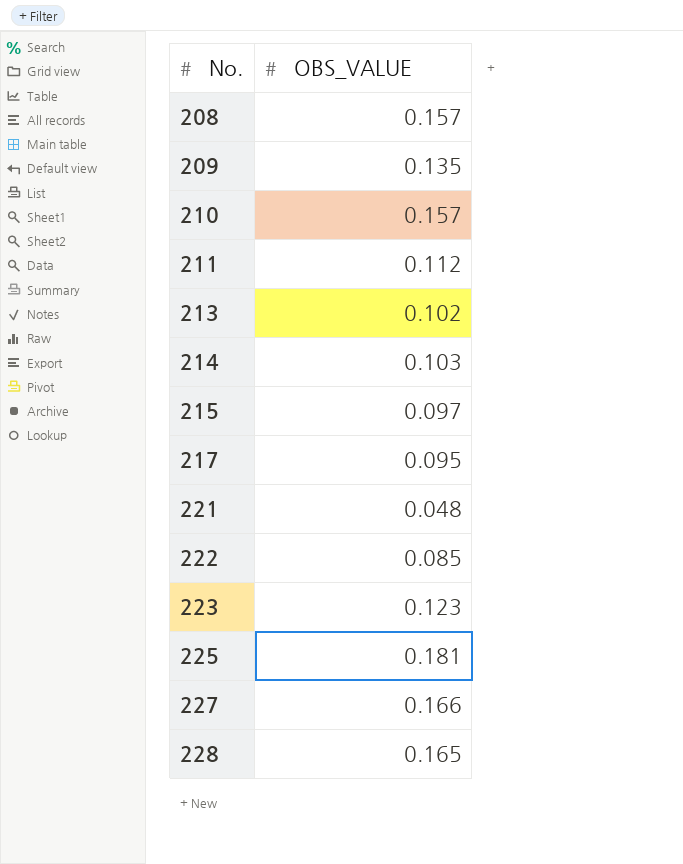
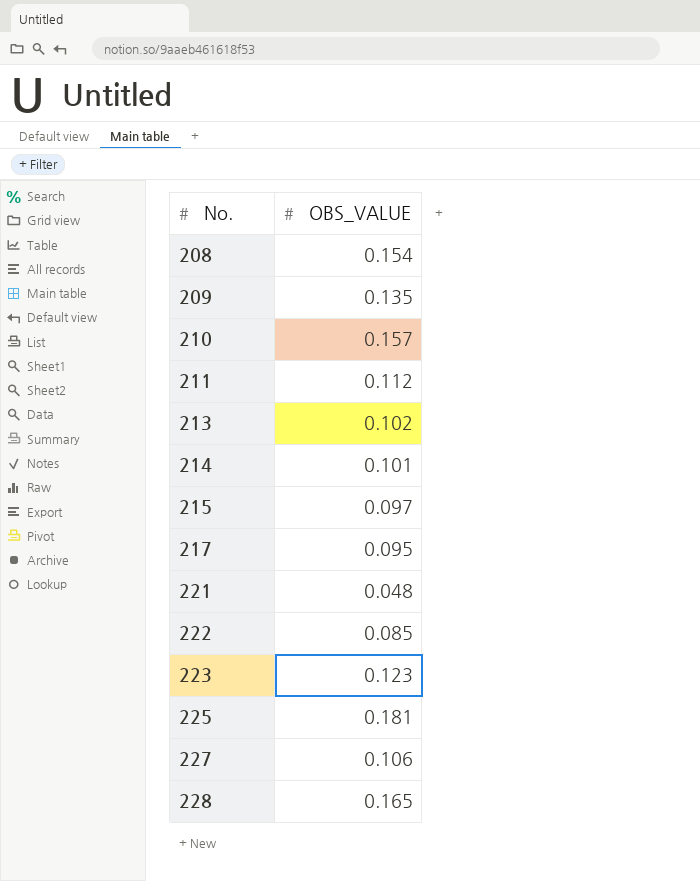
208 | OBS_VALUE: 0.157 -> 0.154
214 | OBS_VALUE: 0.103 -> 0.101
227 | OBS_VALUE: 0.166 -> 0.106

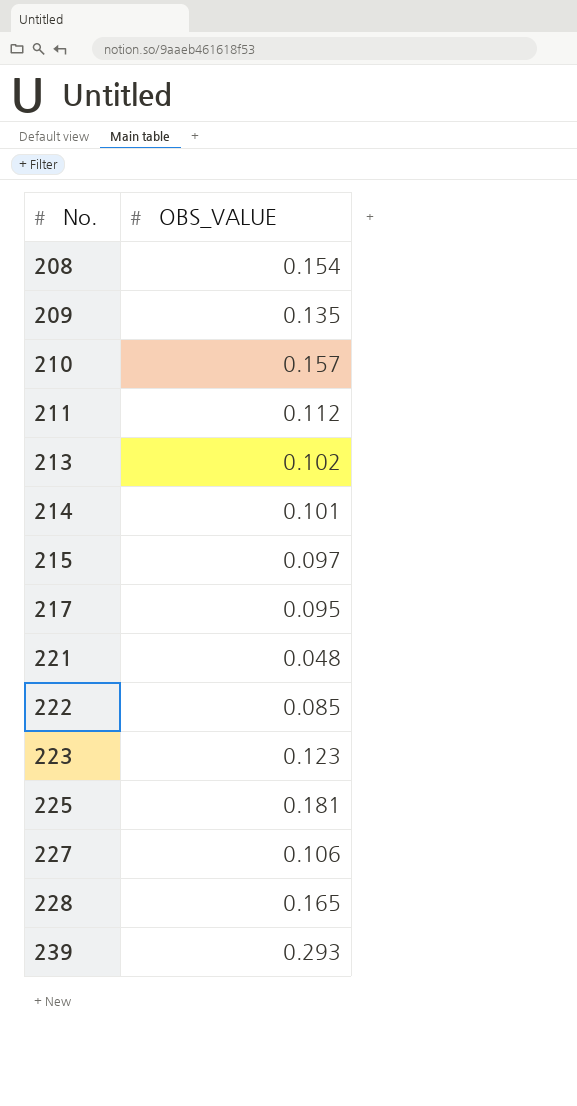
row 239: none -> 0.293

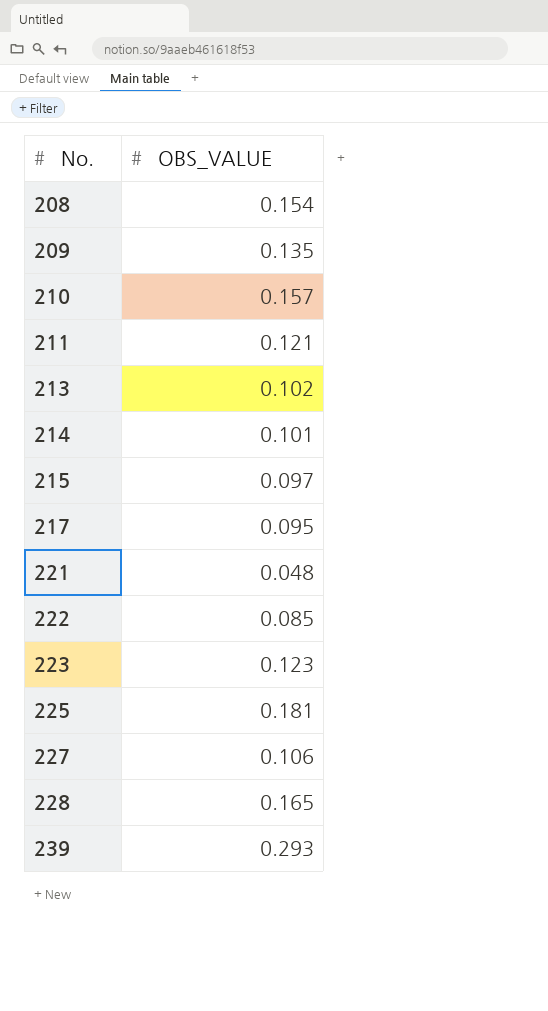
211 | OBS_VALUE: 0.112 -> 0.121

